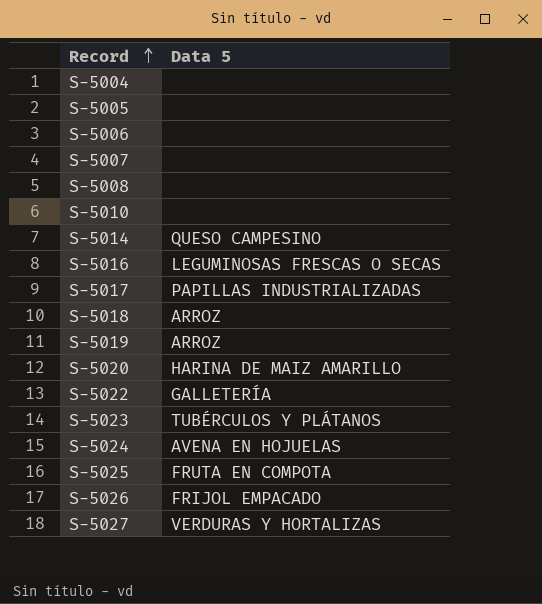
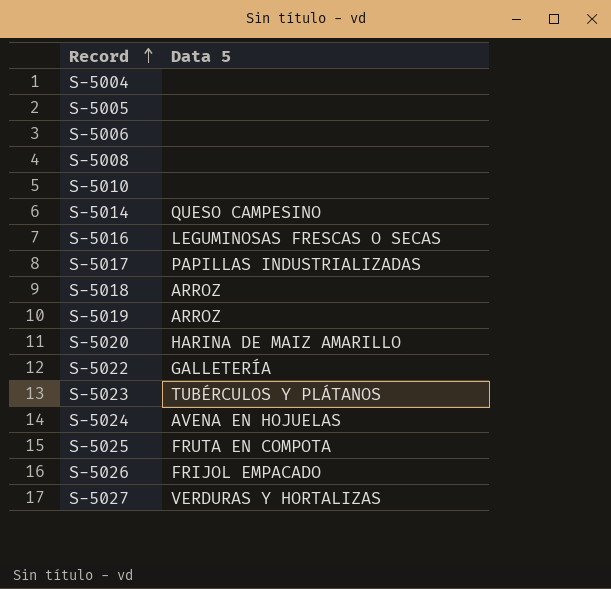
row S-5007: none -> none

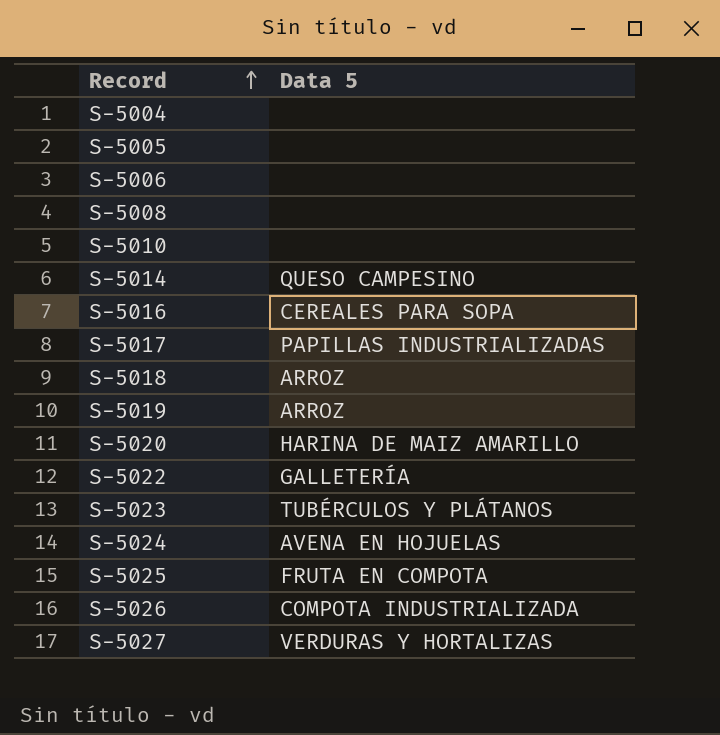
S-5016 | Data 5: LEGUMINOSAS FRESCAS O SECAS -> CEREALES PARA SOPA
S-5026 | Data 5: FRIJOL EMPACADO -> COMPOTA INDUSTRIALIZADA

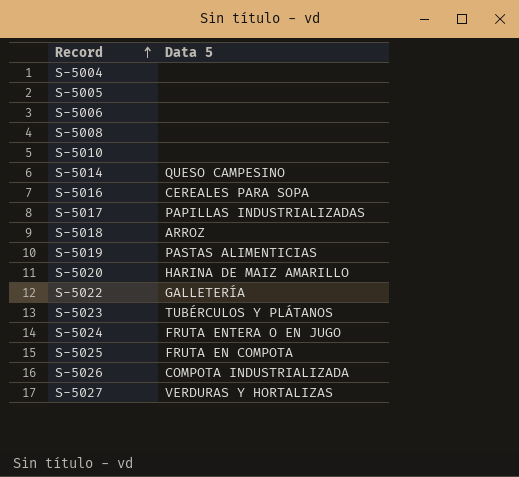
S-5019 | Data 5: ARROZ -> PASTAS ALIMENTICIAS
S-5024 | Data 5: AVENA EN HOJUELAS -> FRUTA ENTERA O EN JUGO

